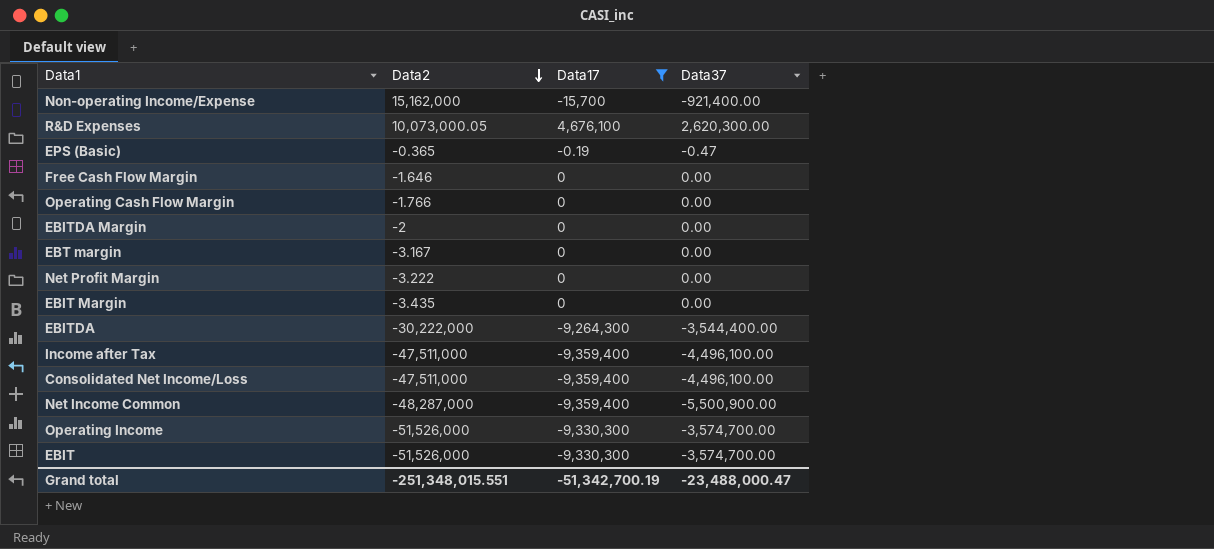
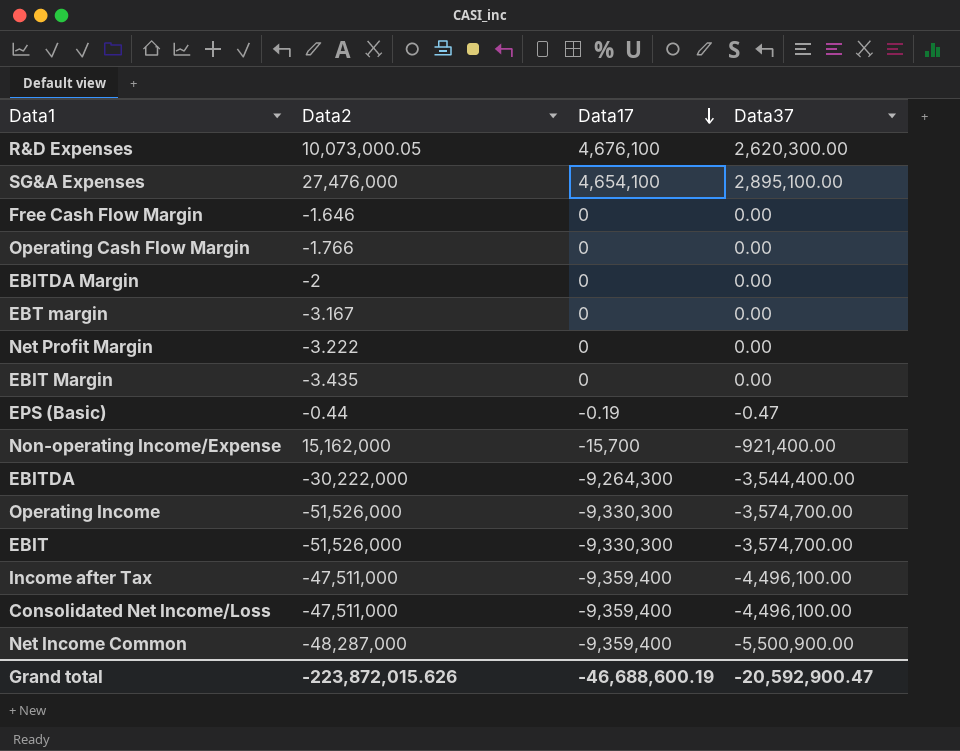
filter: Data17 != 4,654,100 -> none
row order: Data2 descending -> Data17 descending
EPS (Basic) | Data2: -0.365 -> -0.44
Grand total | Data2: -251,348,015.551 -> -223,872,015.626
Grand total | Data17: -51,342,700.19 -> -46,688,600.19
Grand total | Data37: -23,488,000.47 -> -20,592,900.47

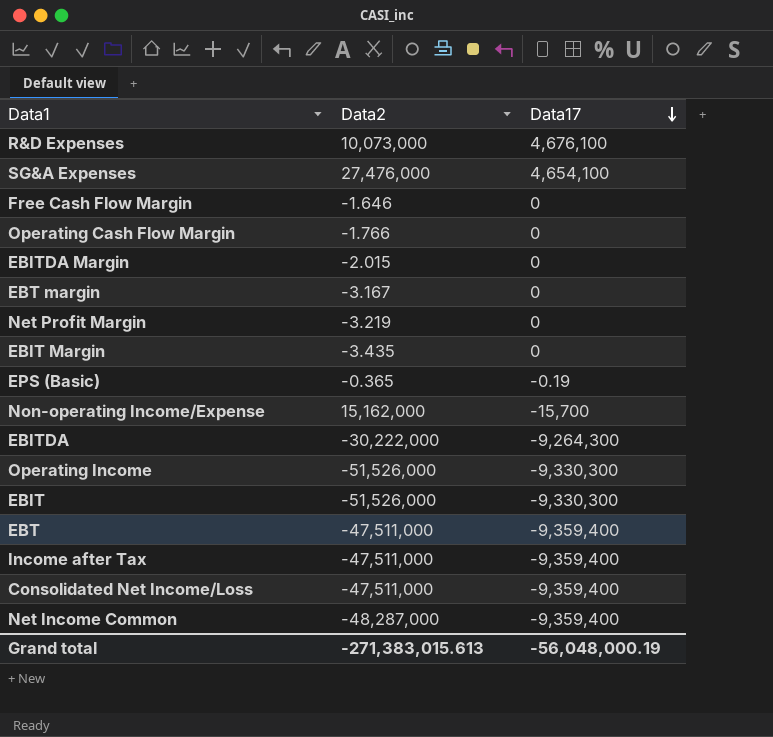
column Data37 | position: 4 -> none
R&D Expenses | Data2: 10,073,000.05 -> 10,073,000
EBITDA Margin | Data2: -2 -> -2.015
Net Profit Margin | Data2: -3.222 -> -3.219
EPS (Basic) | Data2: -0.44 -> -0.365
row EBT: none -> -47,511,000 | -9,359,400
Grand total | Data2: -223,872,015.626 -> -271,383,015.613
Grand total | Data17: -46,688,600.19 -> -56,048,000.19

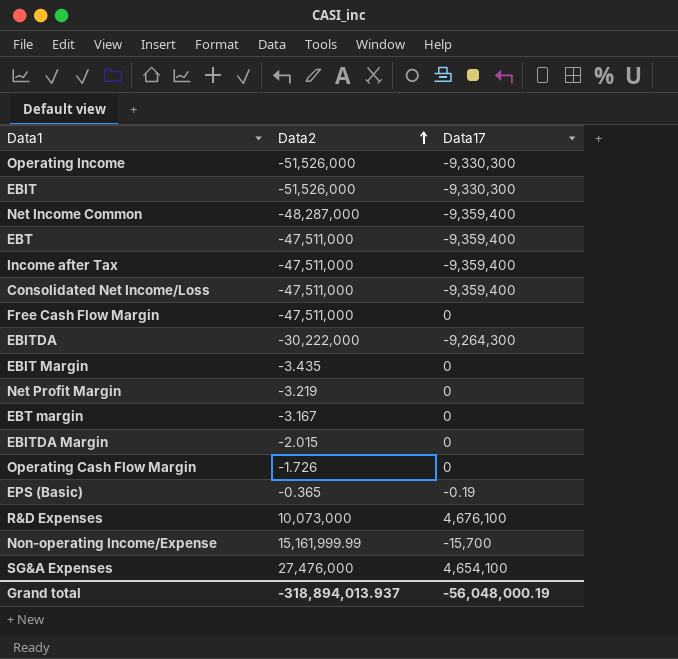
row order: Data17 descending -> Data2 ascending
Free Cash Flow Margin | Data2: -1.646 -> -47,511,000
Operating Cash Flow Margin | Data2: -1.766 -> -1.726
Non-operating Income/Expense | Data2: 15,162,000 -> 15,161,999.99
Grand total | Data2: -271,383,015.613 -> -318,894,013.937

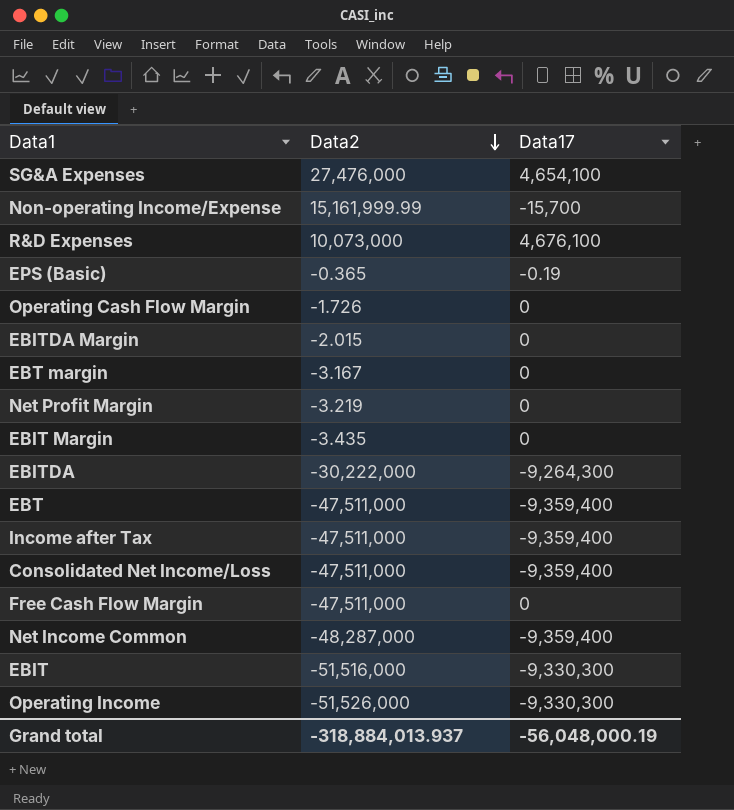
row order: Data2 ascending -> Data2 descending
EBIT | Data2: -51,526,000 -> -51,516,000
Grand total | Data2: -318,894,013.937 -> -318,884,013.937

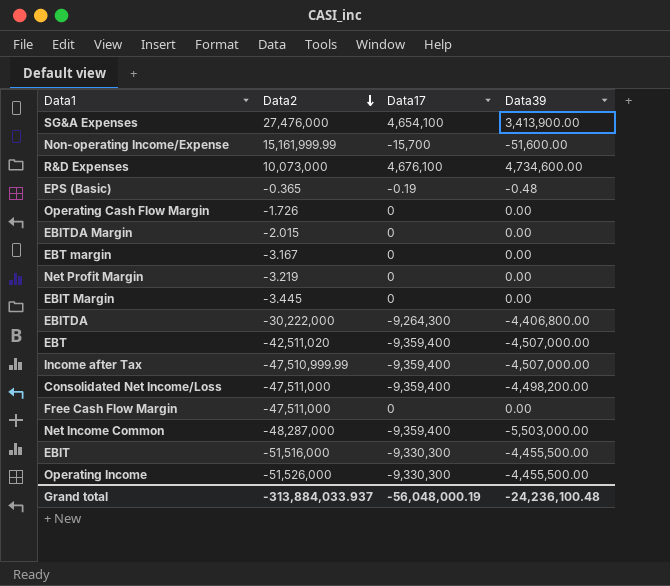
column Data39 | position: none -> 4
EBIT Margin | Data2: -3.435 -> -3.445
EBT | Data2: -47,511,000 -> -42,511,020
Income after Tax | Data2: -47,511,000 -> -47,510,999.99
Grand total | Data2: -318,884,013.937 -> -313,884,033.937

